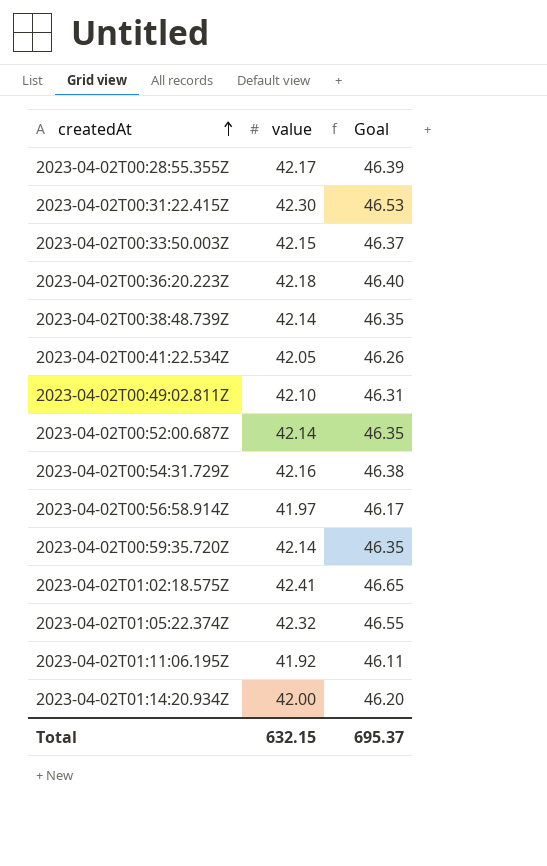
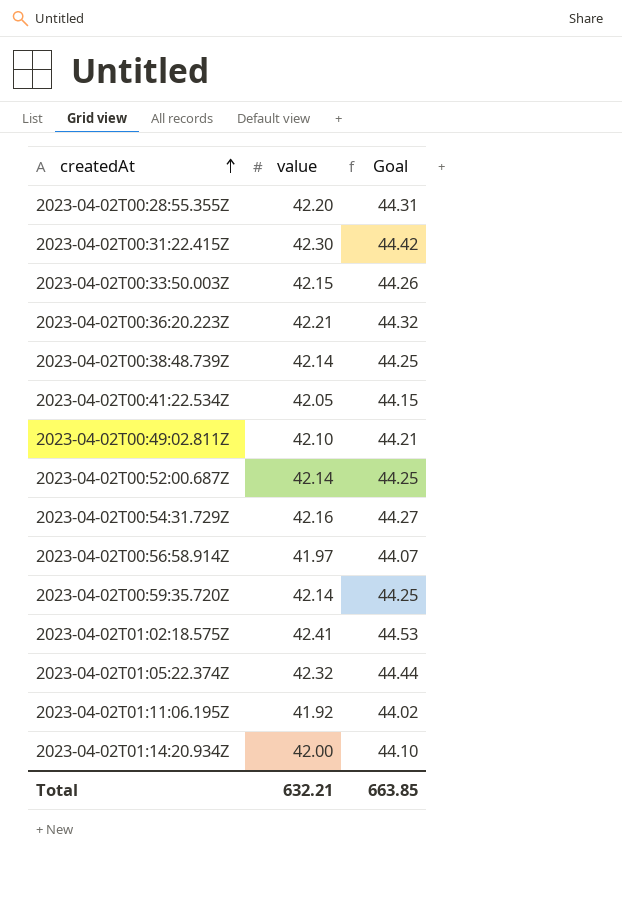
column Goal | formula: [value] * 1.1 -> [value] * 1.05
2023-04-02T00:28:55.355Z | value: 42.17 -> 42.20
2023-04-02T00:36:20.223Z | value: 42.18 -> 42.21
Total | value: 632.15 -> 632.21
Total | Goal: 695.37 -> 663.85

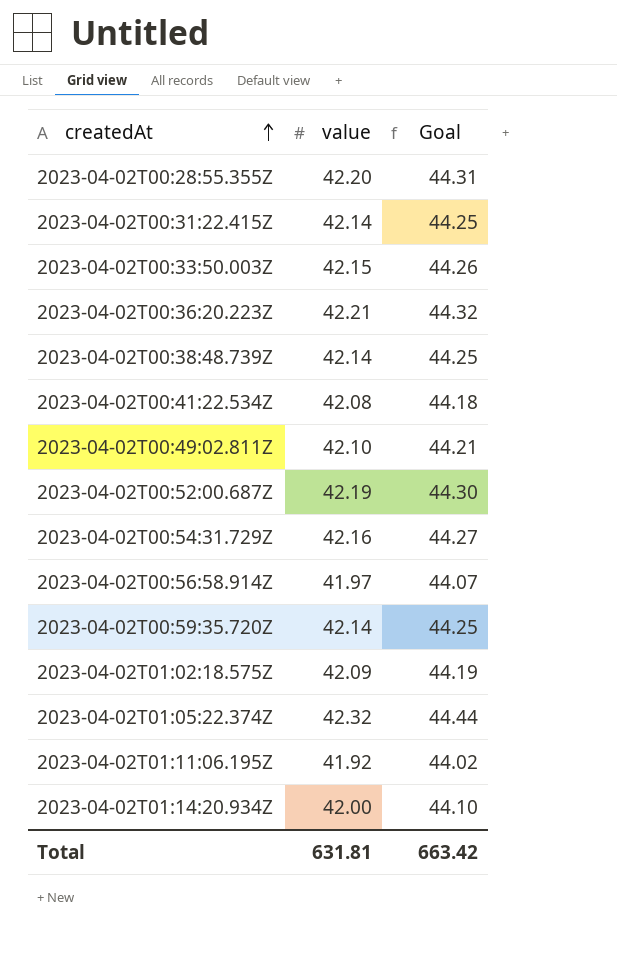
2023-04-02T00:31:22.415Z | value: 42.30 -> 42.14
2023-04-02T00:31:22.415Z | Goal: 44.42 -> 44.25
2023-04-02T00:41:22.534Z | value: 42.05 -> 42.08
2023-04-02T00:41:22.534Z | Goal: 44.15 -> 44.18
2023-04-02T00:52:00.687Z | value: 42.14 -> 42.19
2023-04-02T00:52:00.687Z | Goal: 44.25 -> 44.30
2023-04-02T01:02:18.575Z | value: 42.41 -> 42.09
2023-04-02T01:02:18.575Z | Goal: 44.53 -> 44.19
Total | value: 632.21 -> 631.81
Total | Goal: 663.85 -> 663.42

